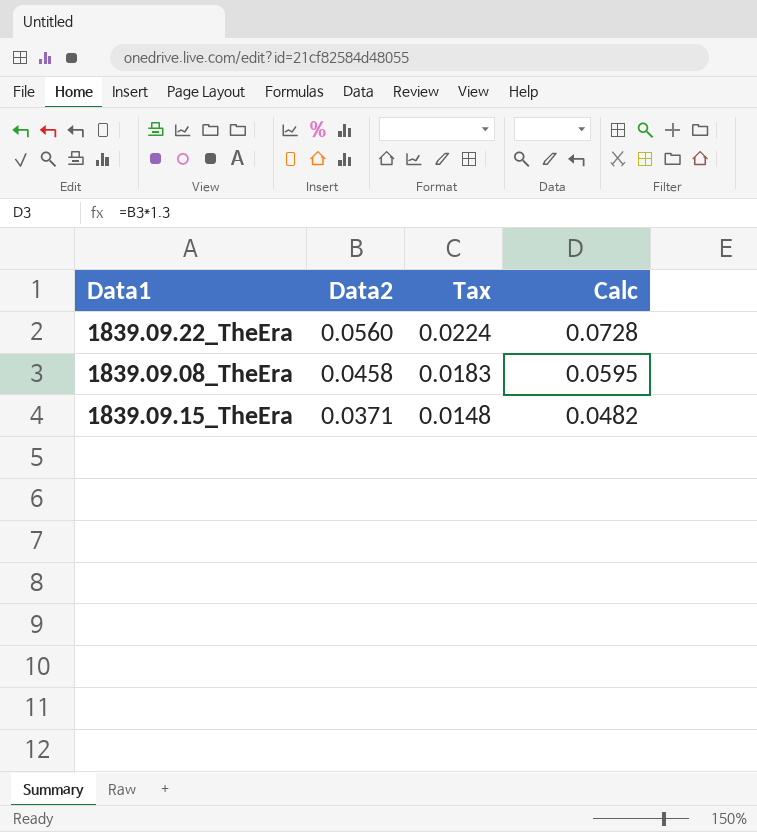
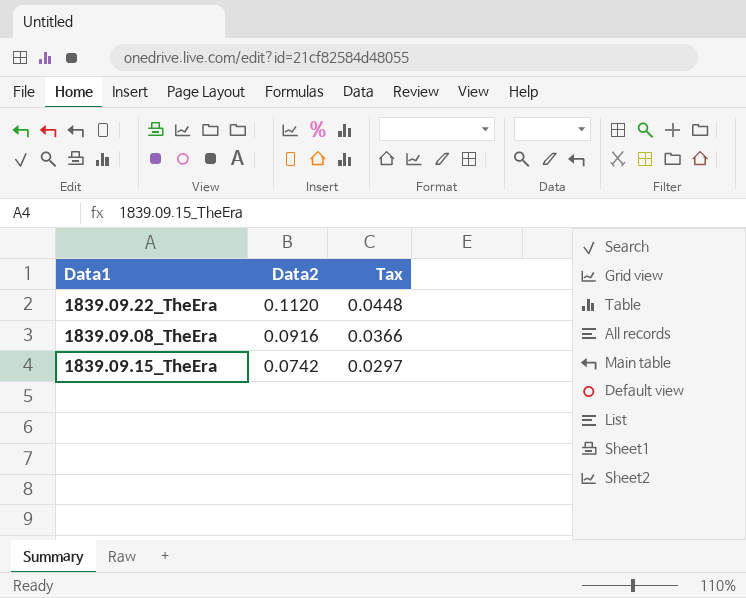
column Calc | formula: [Data2] * 1.3 -> none
1839.09.22_TheEra | Data2: 0.0560 -> 0.1120
1839.09.22_TheEra | Tax: 0.0224 -> 0.0448
1839.09.08_TheEra | Data2: 0.0458 -> 0.0916
1839.09.08_TheEra | Tax: 0.0183 -> 0.0366
1839.09.15_TheEra | Data2: 0.0371 -> 0.0742
1839.09.15_TheEra | Tax: 0.0148 -> 0.0297

